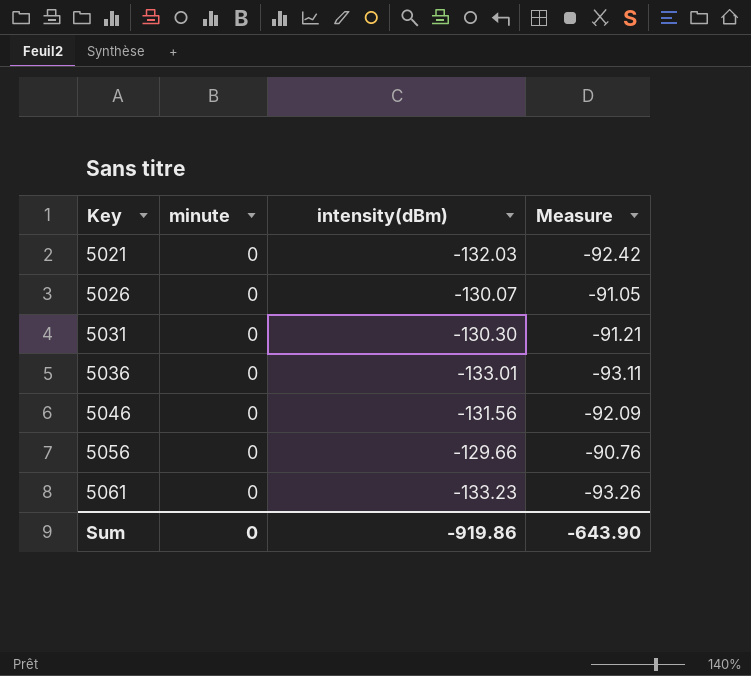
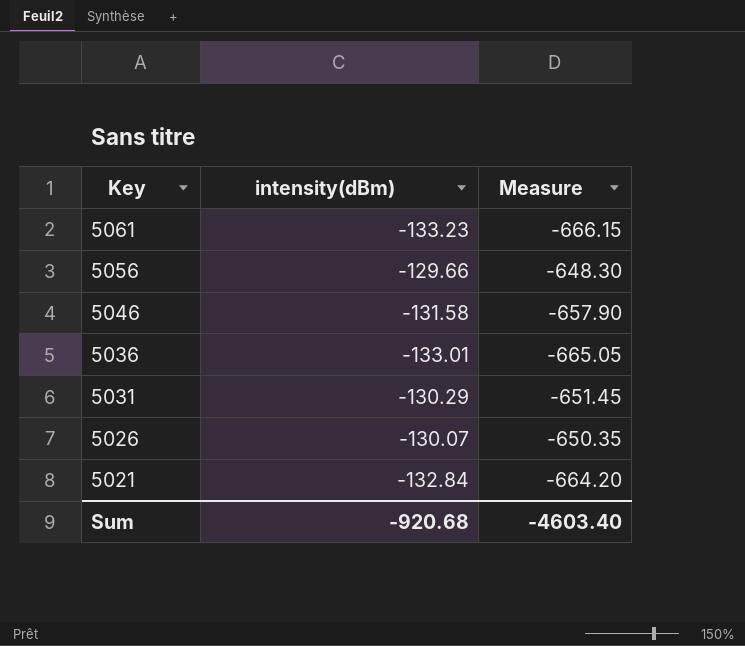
row order: Key ascending -> Key descending
column minute | position: 2 -> none
column Measure | formula: [intensity(dBm)] * 0.7 -> [intensity(dBm)] * 5
5046 | intensity(dBm): -131.56 -> -131.58
5031 | intensity(dBm): -130.30 -> -130.29
5021 | intensity(dBm): -132.03 -> -132.84
Sum | intensity(dBm): -919.86 -> -920.68
Sum | Measure: -643.90 -> -4603.40

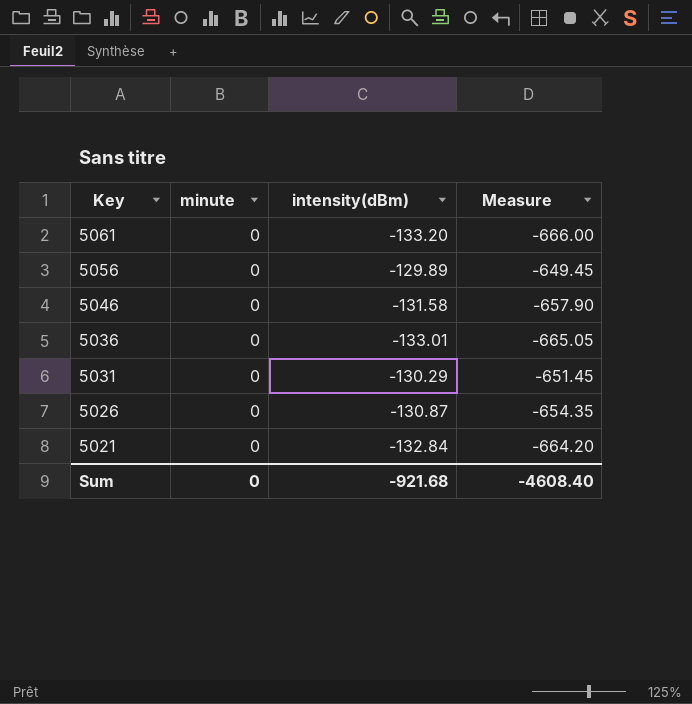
column minute | position: none -> 2
5061 | intensity(dBm): -133.23 -> -133.20
5061 | Measure: -666.15 -> -666.00
5056 | intensity(dBm): -129.66 -> -129.89
5056 | Measure: -648.30 -> -649.45
5026 | intensity(dBm): -130.07 -> -130.87
5026 | Measure: -650.35 -> -654.35
Sum | intensity(dBm): -920.68 -> -921.68
Sum | Measure: -4603.40 -> -4608.40

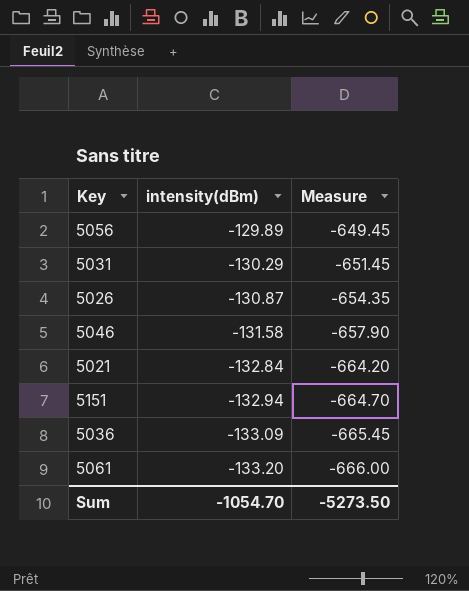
row order: Key descending -> intensity(dBm) descending
column minute | position: 2 -> none
row 5151: none -> -132.94 | -664.70
5036 | intensity(dBm): -133.01 -> -133.09
5036 | Measure: -665.05 -> -665.45
Sum | intensity(dBm): -921.68 -> -1054.70
Sum | Measure: -4608.40 -> -5273.50

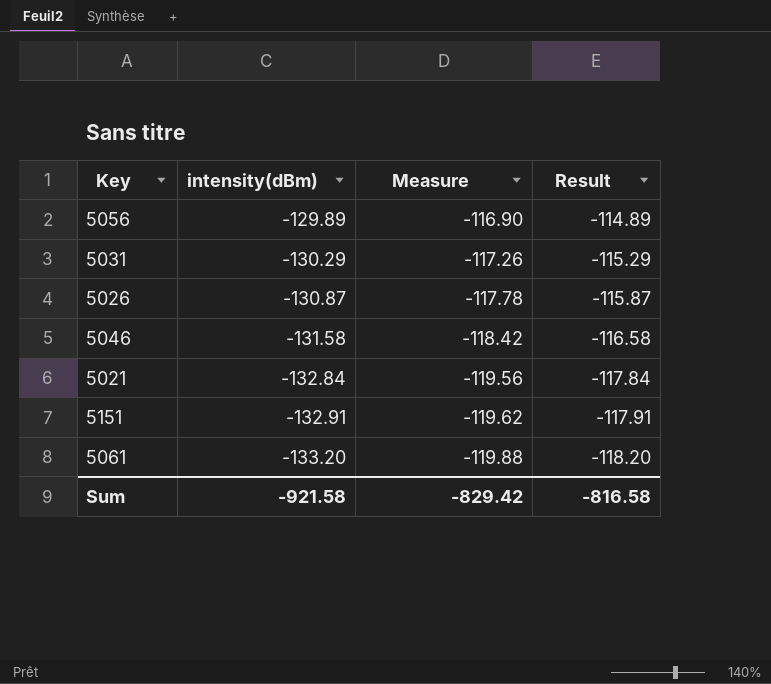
column Measure | formula: [intensity(dBm)] * 5 -> [intensity(dBm)] * 0.9
column Result | formula: none -> [intensity(dBm)] + 15
row 5036: -133.09 | -665.45 -> none
5151 | intensity(dBm): -132.94 -> -132.91
Sum | intensity(dBm): -1054.70 -> -921.58
Sum | Measure: -5273.50 -> -829.42

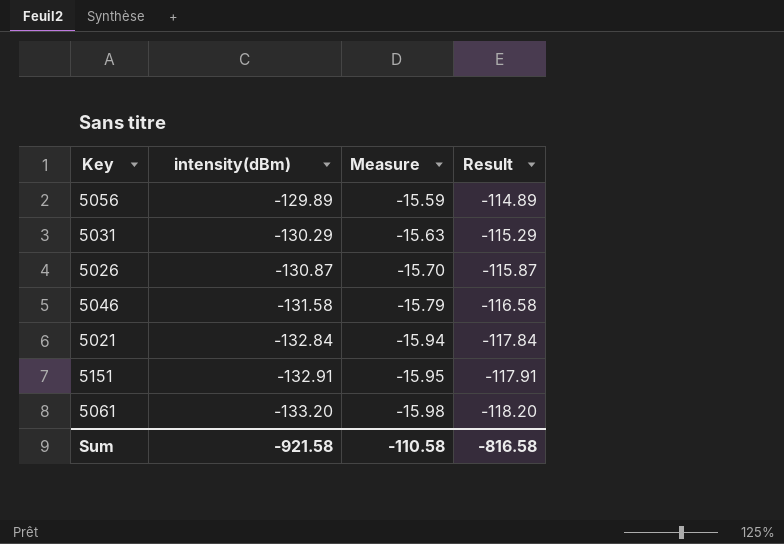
column Measure | formula: [intensity(dBm)] * 0.9 -> [intensity(dBm)] * 0.12
Sum | Measure: -829.42 -> -110.58

